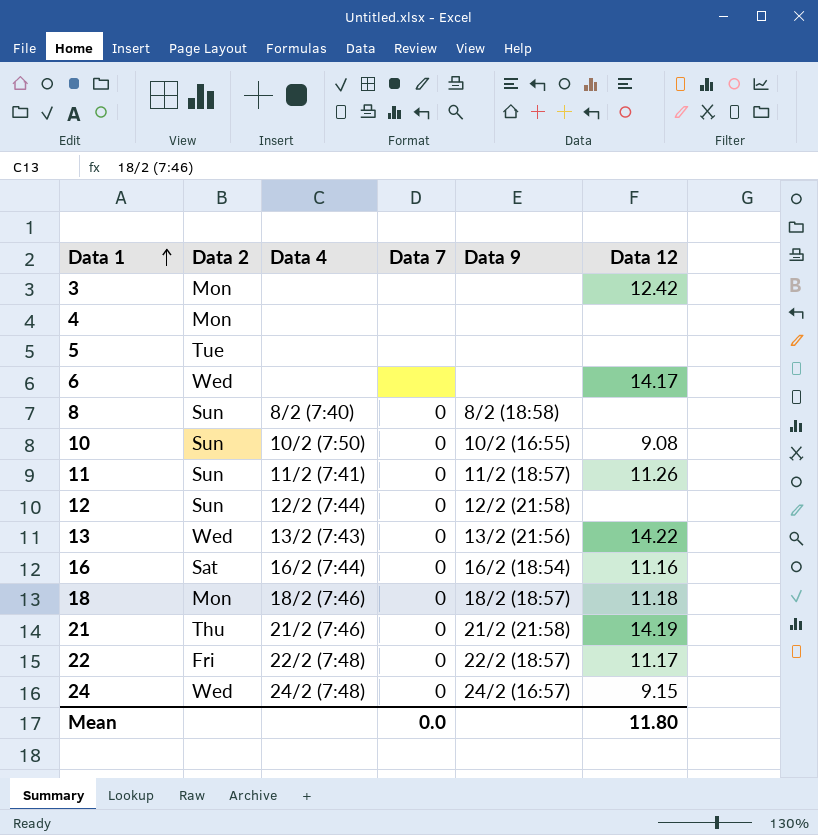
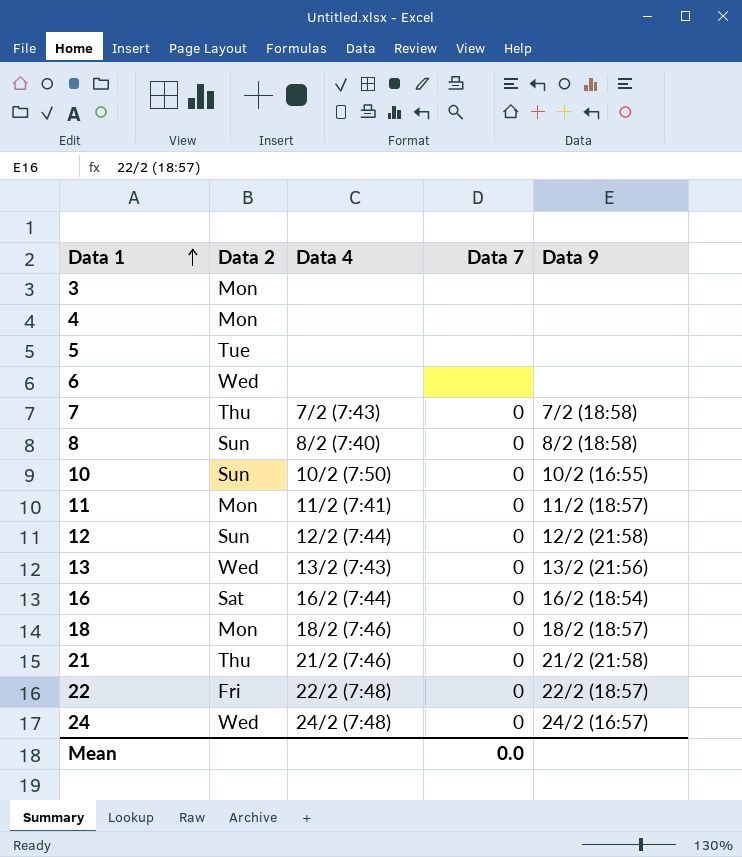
column Data 12 | position: 6 -> none
row 7: none -> Thu | 7/2 (7:43) | 0 | 7/2 (18:58)
11 | Data 2: Sun -> Mon

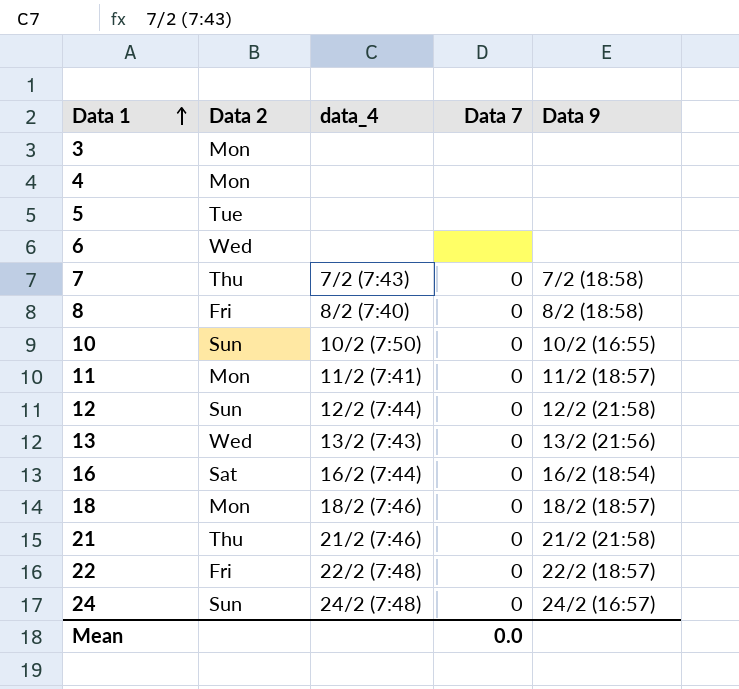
column name: Data 4 -> data_4
8 | Data 2: Sun -> Fri
24 | Data 2: Wed -> Sun

